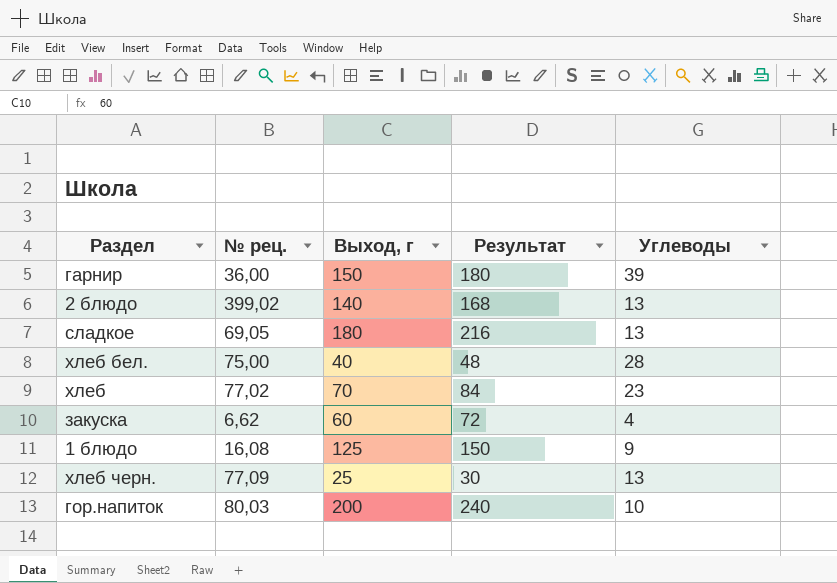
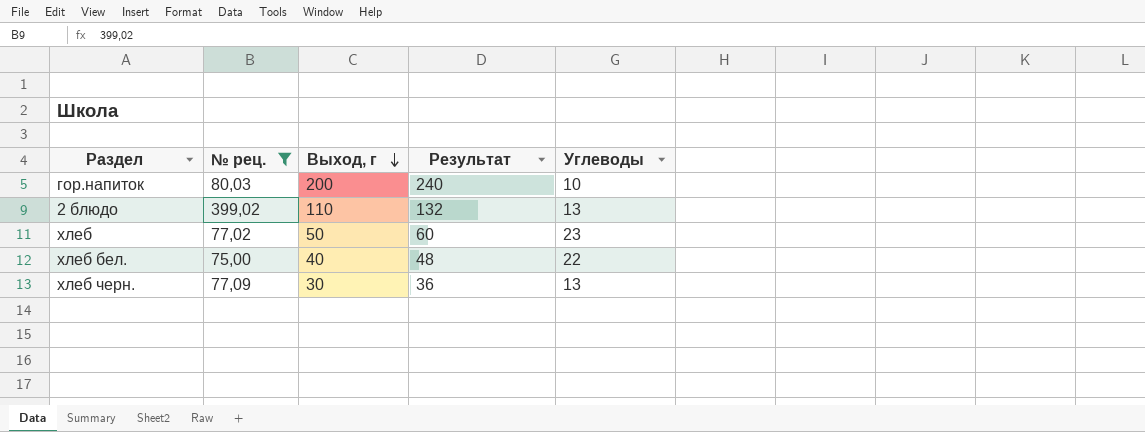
filter: none -> № рец. >= 75,00
row order: none -> Выход, г descending
2 блюдо | Выход, г: 140 -> 110
2 блюдо | Результат: 168 -> 132
хлеб | Выход, г: 70 -> 50
хлеб | Результат: 84 -> 60
хлеб бел. | Углеводы: 28 -> 22
хлеб черн. | Выход, г: 25 -> 30
хлеб черн. | Результат: 30 -> 36

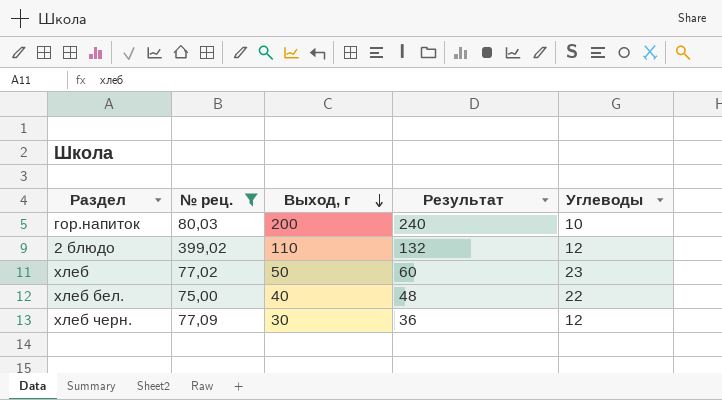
2 блюдо | Углеводы: 13 -> 12
хлеб черн. | Углеводы: 13 -> 12

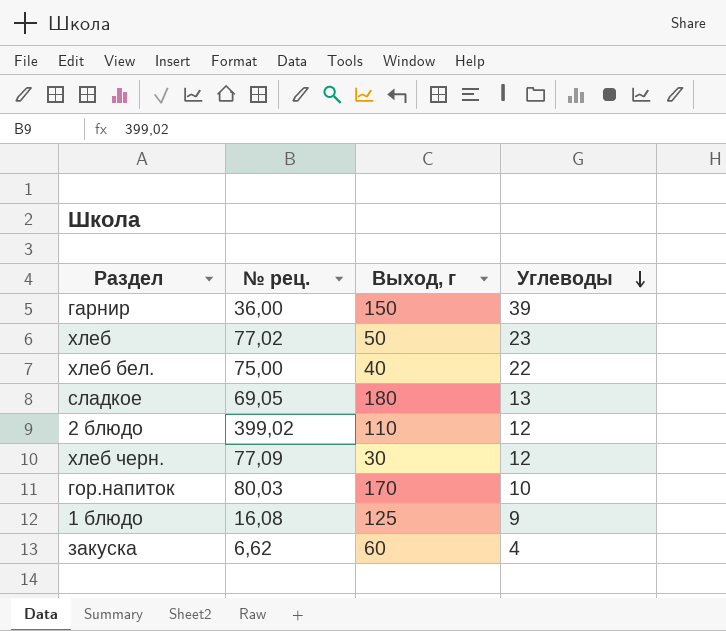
filter: № рец. >= 75,00 -> none
row order: Выход, г descending -> Углеводы descending
column Результат | formula: [Выход, г] * 1,2 -> none
гор.напиток | Выход, г: 200 -> 170

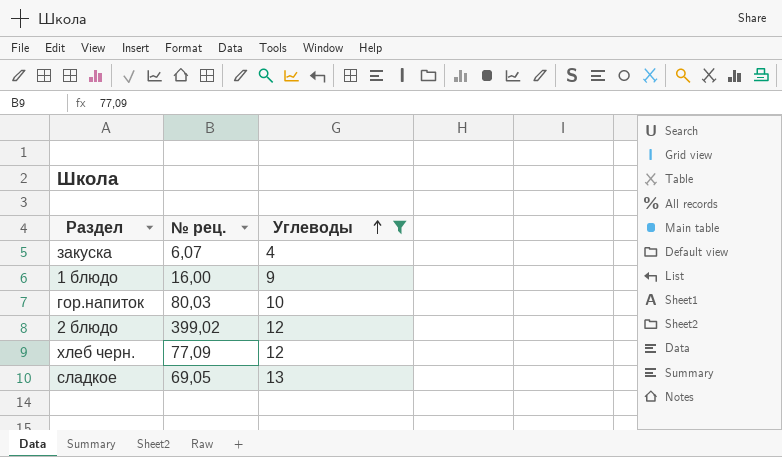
filter: none -> Углеводы <= 13
row order: Углеводы descending -> Углеводы ascending
column Выход, г | position: 3 -> none
закуска | № рец.: 6,62 -> 6,07
1 блюдо | № рец.: 16,08 -> 16,00

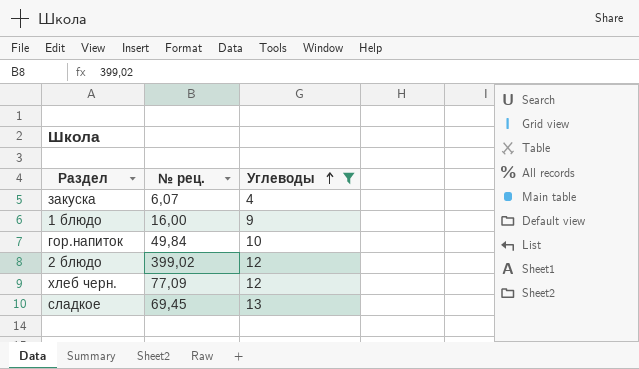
гор.напиток | № рец.: 80,03 -> 49,84
сладкое | № рец.: 69,05 -> 69,45

